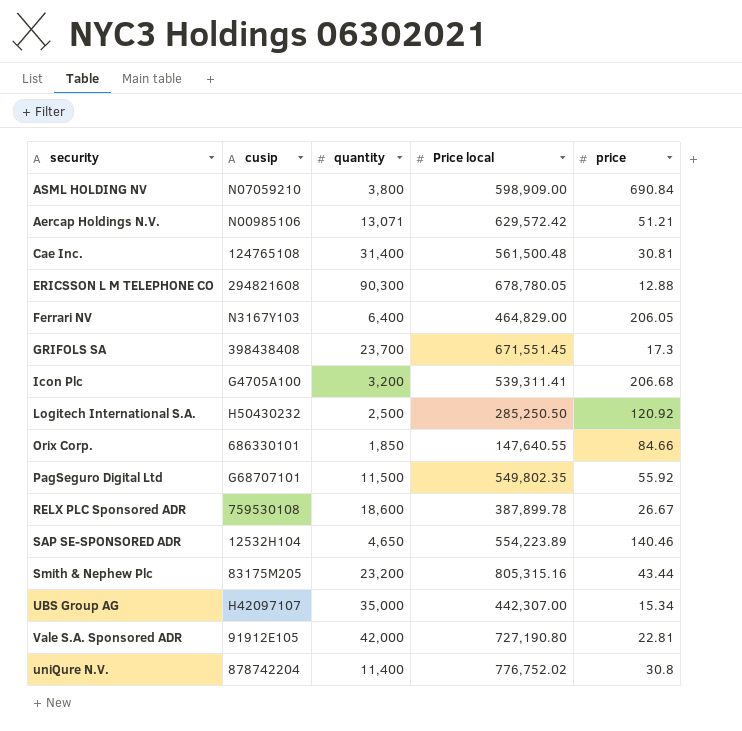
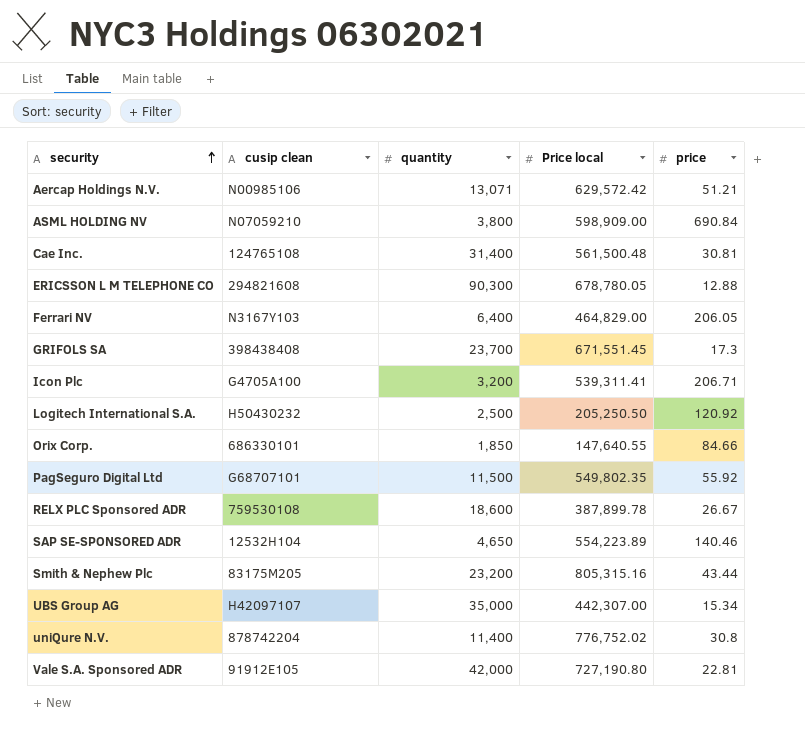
row order: none -> security ascending
column name: cusip -> cusip clean
Icon Plc | price: 206.68 -> 206.71
Logitech International S.A. | Price local: 285,250.50 -> 205,250.50

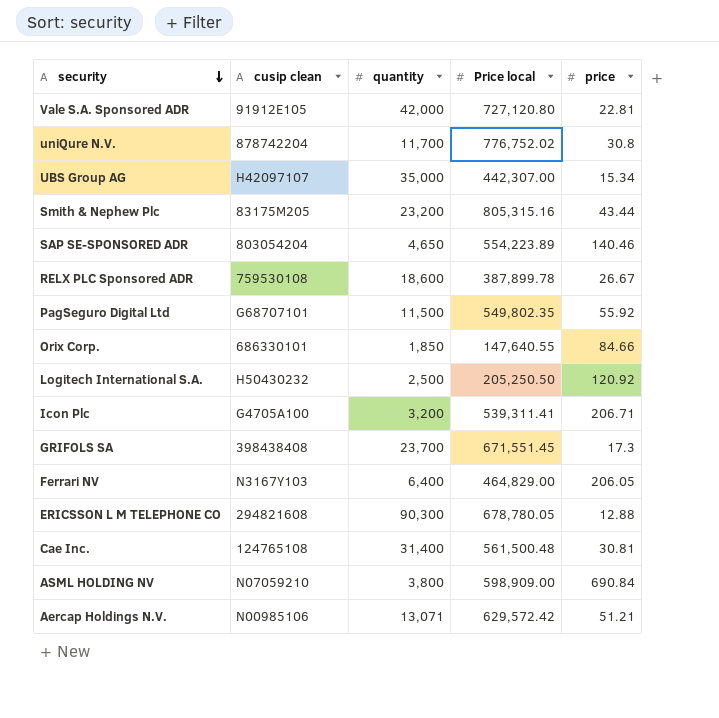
row order: security ascending -> security descending
Vale S.A. Sponsored ADR | Price local: 727,190.80 -> 727,120.80
uniQure N.V. | quantity: 11,400 -> 11,700
SAP SE-SPONSORED ADR | cusip clean: 12532H104 -> 803054204

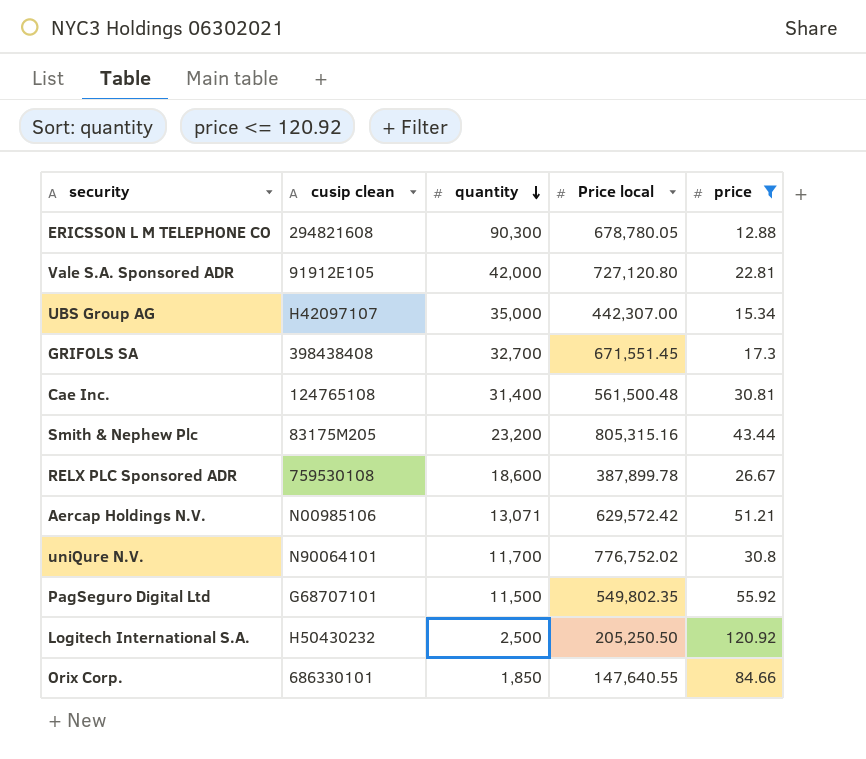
filter: none -> price <= 120.92
row order: security descending -> quantity descending
GRIFOLS SA | quantity: 23,700 -> 32,700
uniQure N.V. | cusip clean: 878742204 -> N90064101

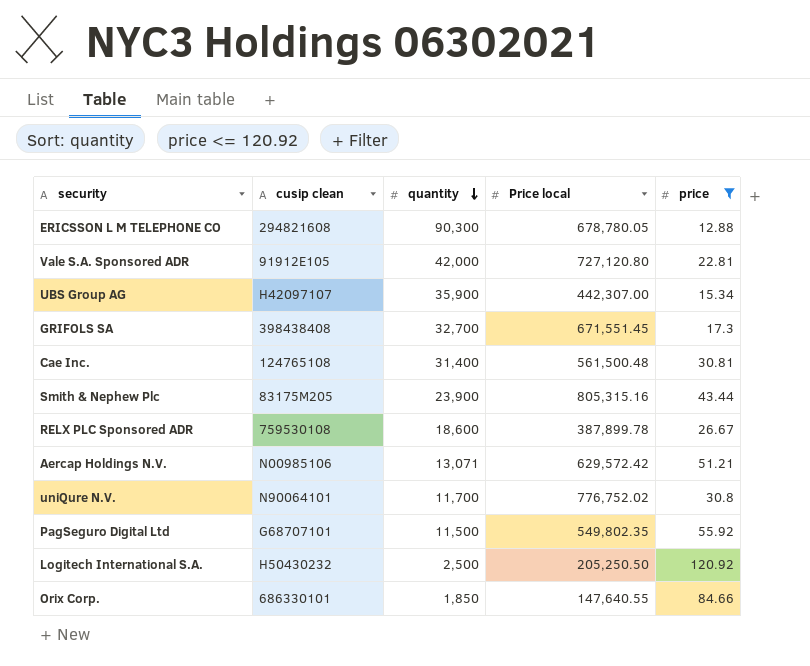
UBS Group AG | quantity: 35,000 -> 35,900
Smith & Nephew Plc | quantity: 23,200 -> 23,900

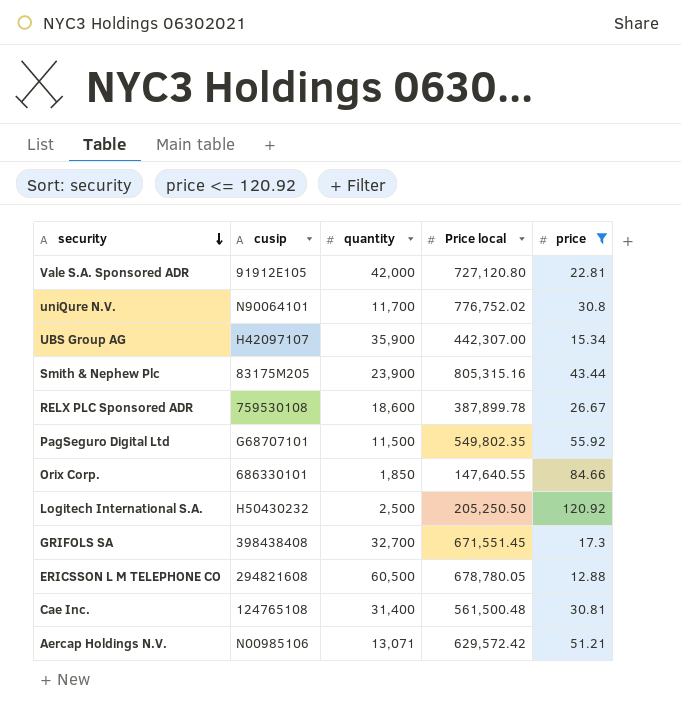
row order: quantity descending -> security descending
column name: cusip clean -> cusip
ERICSSON L M TELEPHONE CO | quantity: 90,300 -> 60,500

